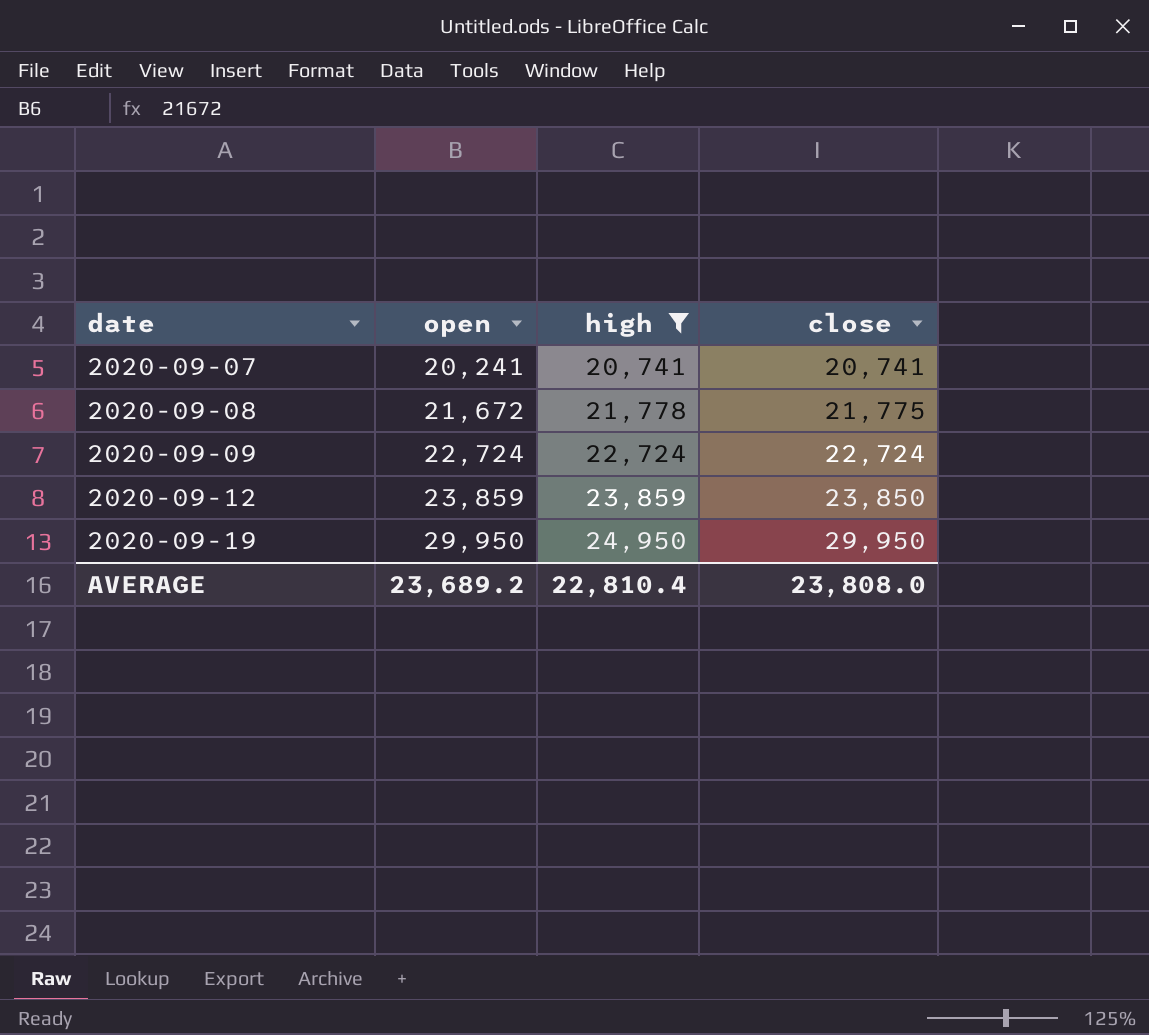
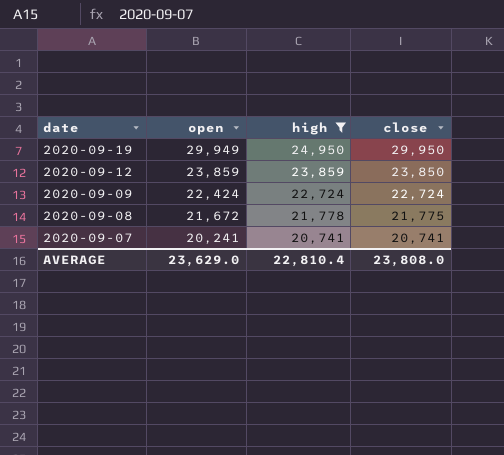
row order: date ascending -> date descending
2020-09-19 | open: 29,950 -> 29,949
2020-09-09 | open: 22,724 -> 22,424
AVERAGE | open: 23,689.2 -> 23,629.0

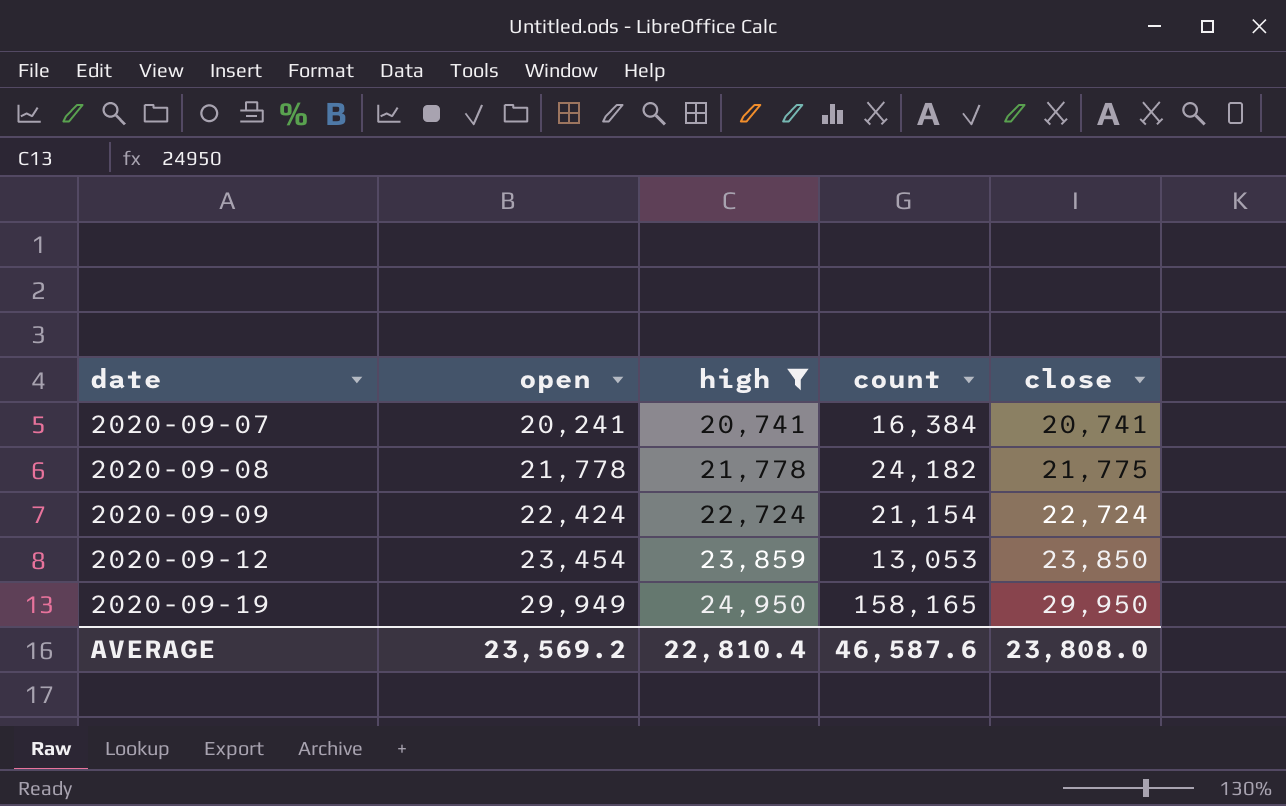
row order: date descending -> date ascending
column count | position: none -> 4
2020-09-08 | open: 21,672 -> 21,778
2020-09-12 | open: 23,859 -> 23,454
AVERAGE | open: 23,629.0 -> 23,569.2

